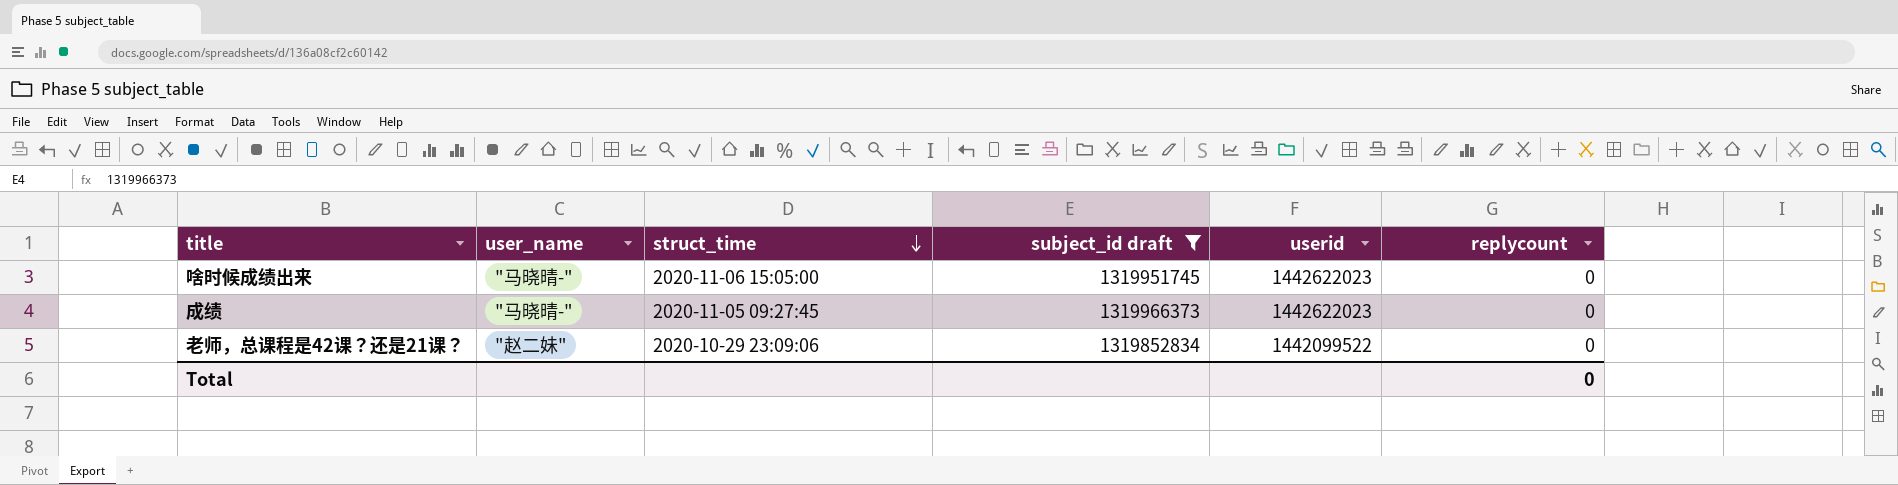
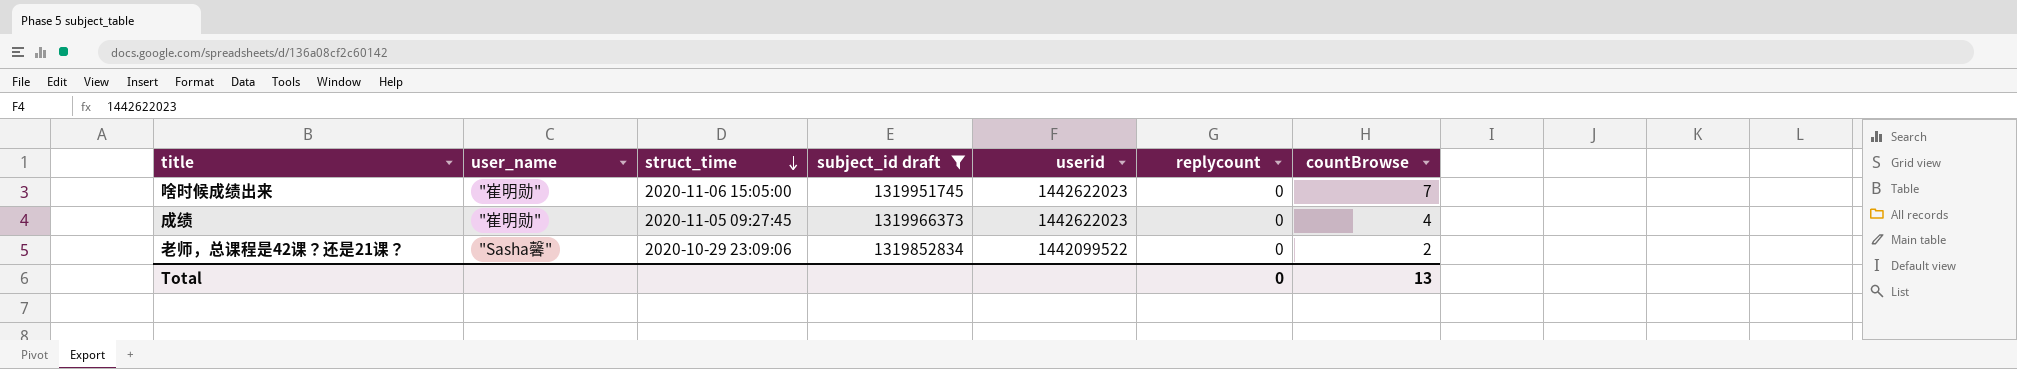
column countBrowse | position: none -> 7
啥时候成绩出来 | user_name: "马晓晴-" -> "崔明勋"
成绩 | user_name: "马晓晴-" -> "崔明勋"
老师，总课程是42课？还是21课？ | user_name: "赵二妹" -> "Sasha馨"

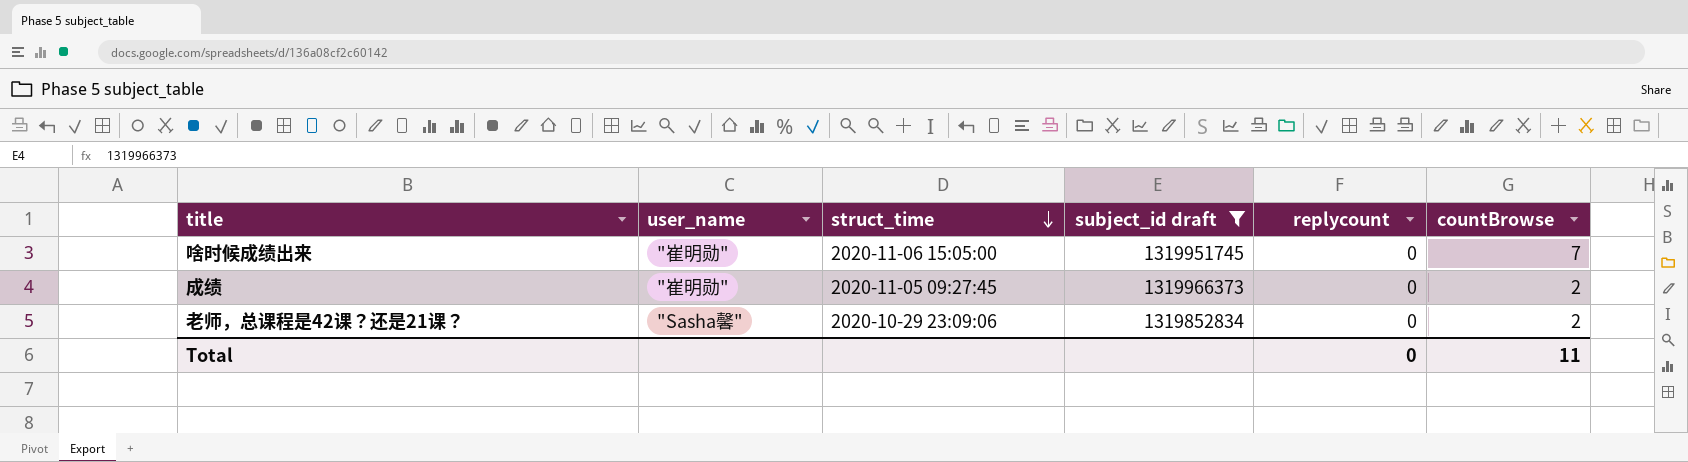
column userid | position: 5 -> none
成绩 | countBrowse: 4 -> 2
Total | countBrowse: 13 -> 11

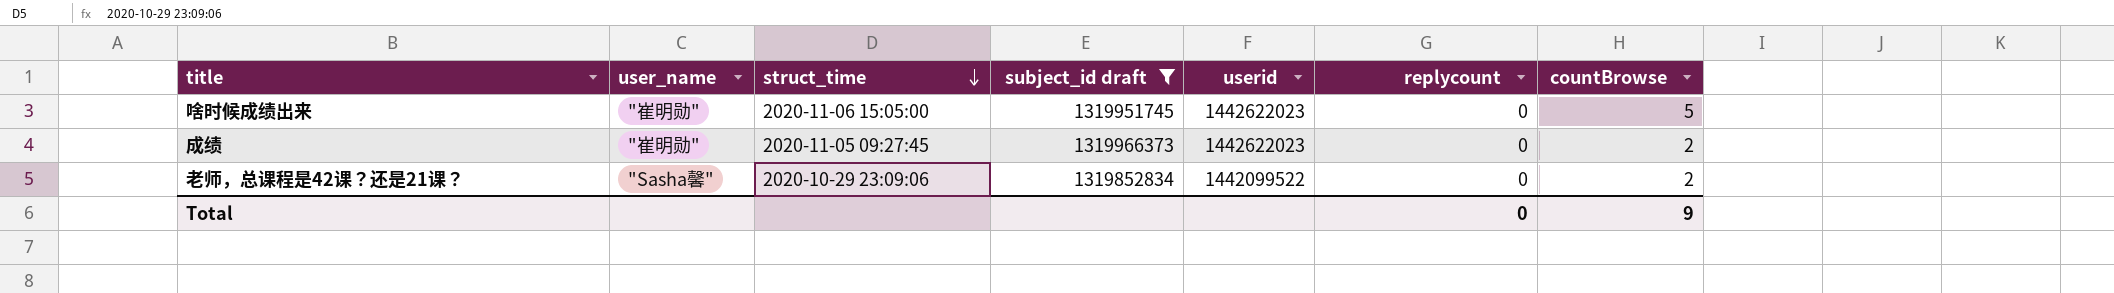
column userid | position: none -> 5
啥时候成绩出来 | countBrowse: 7 -> 5
Total | countBrowse: 11 -> 9

